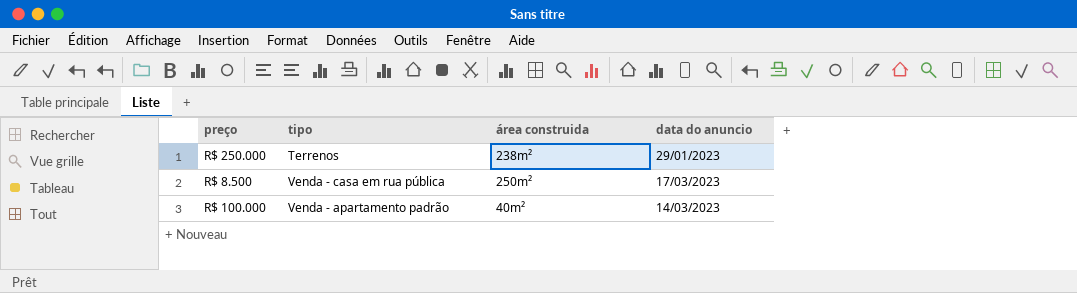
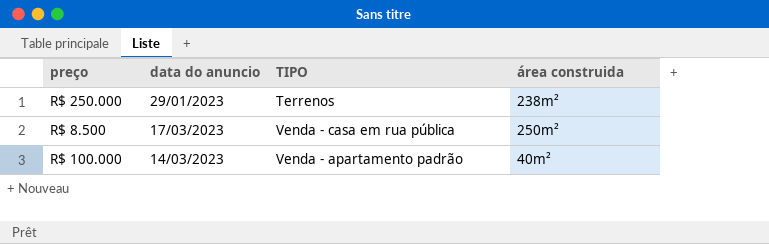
column data do anuncio | position: 4 -> 2
column name: tipo -> TIPO

